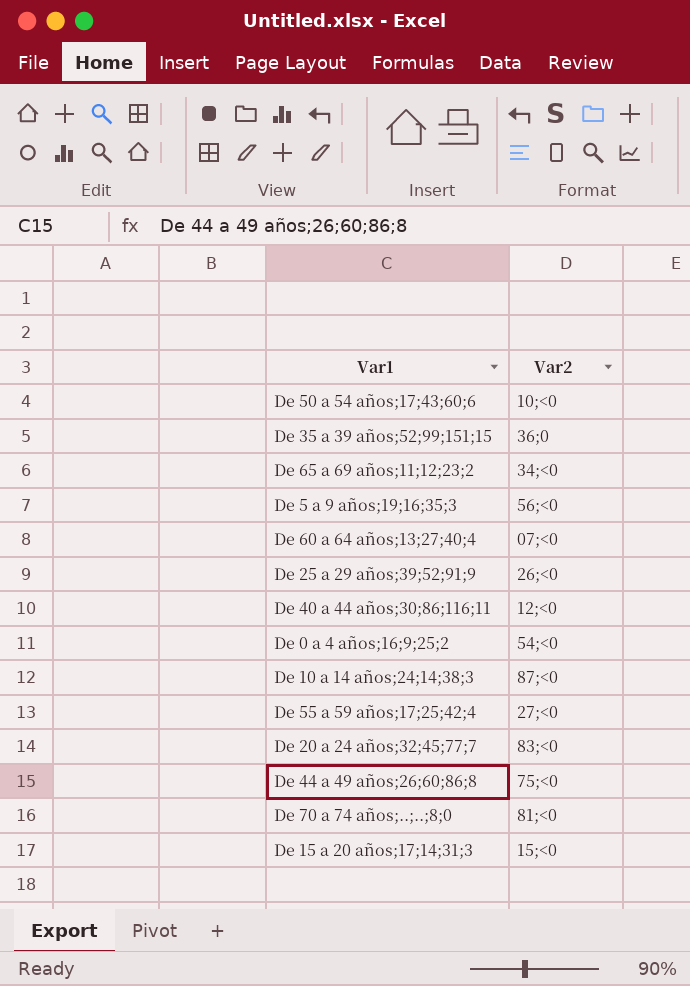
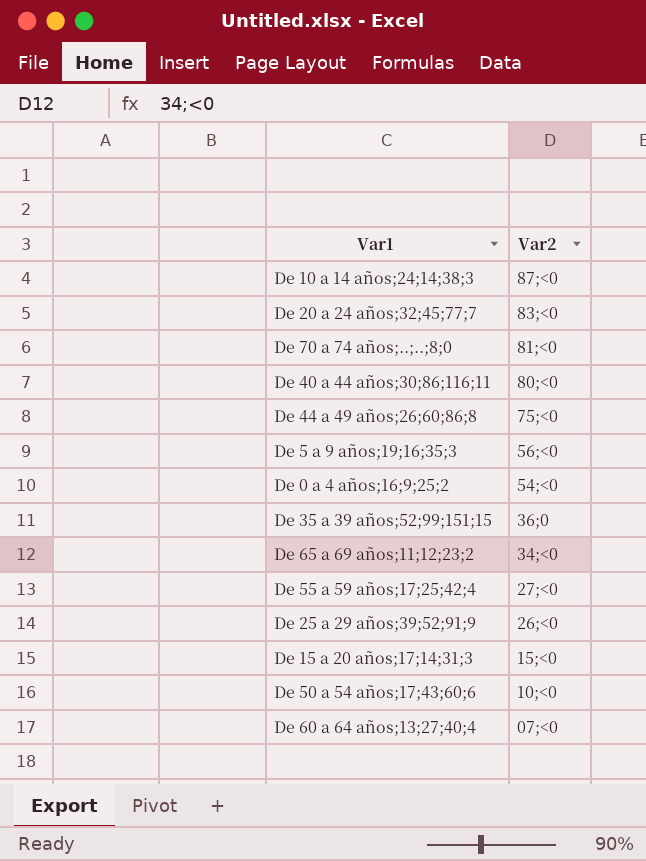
row order: none -> Var2 descending
De 40 a 44 años;30;86;116;11 | Var2: 12;<0 -> 80;<0

